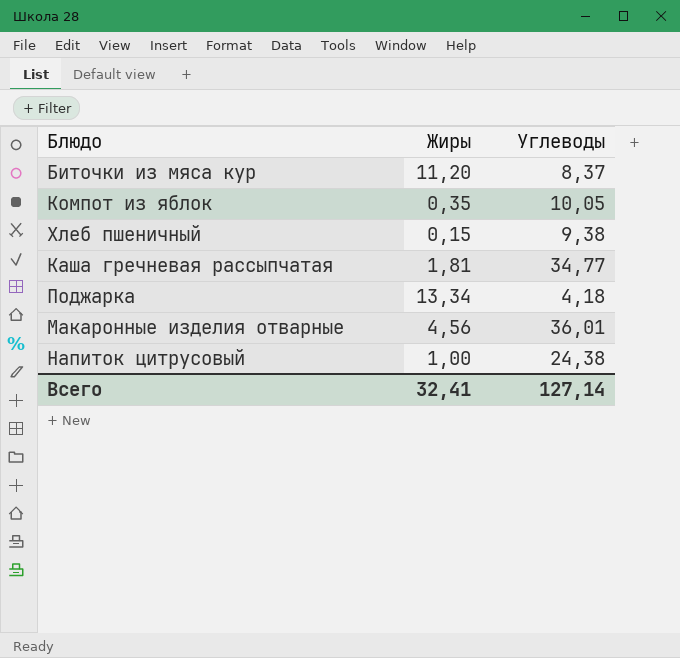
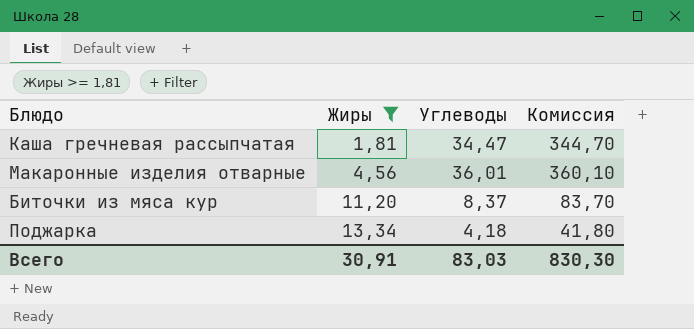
filter: none -> Жиры >= 1,81
row order: none -> Жиры ascending
column Комиссия | formula: none -> [Углеводы] * 10
Каша гречневая рассыпчатая | Углеводы: 34,77 -> 34,47
Всего | Жиры: 32,41 -> 30,91
Всего | Углеводы: 127,14 -> 83,03

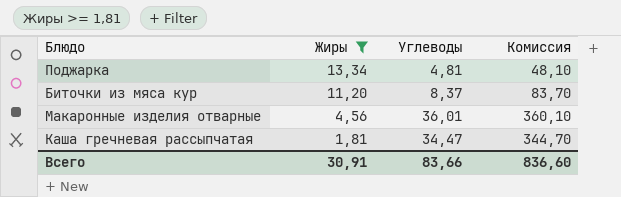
row order: Жиры ascending -> Жиры descending
Поджарка | Углеводы: 4,18 -> 4,81
Поджарка | Комиссия: 41,80 -> 48,10
Всего | Углеводы: 83,03 -> 83,66
Всего | Комиссия: 830,30 -> 836,60

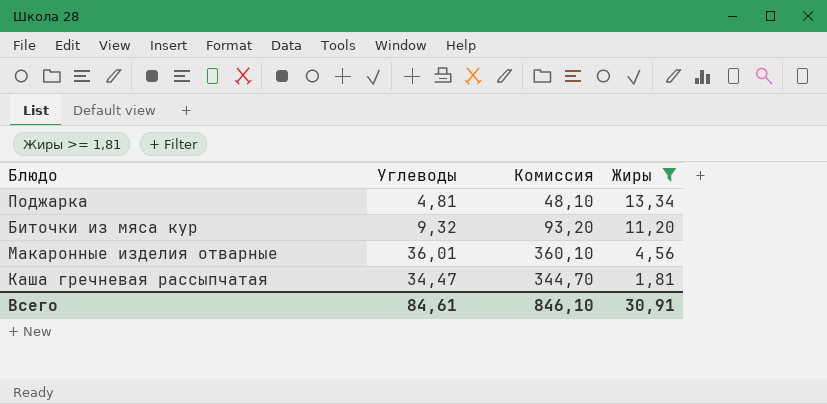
column Жиры | position: 2 -> 4
Биточки из мяса кур | Углеводы: 8,37 -> 9,32
Биточки из мяса кур | Комиссия: 83,70 -> 93,20
Всего | Углеводы: 83,66 -> 84,61
Всего | Комиссия: 836,60 -> 846,10

